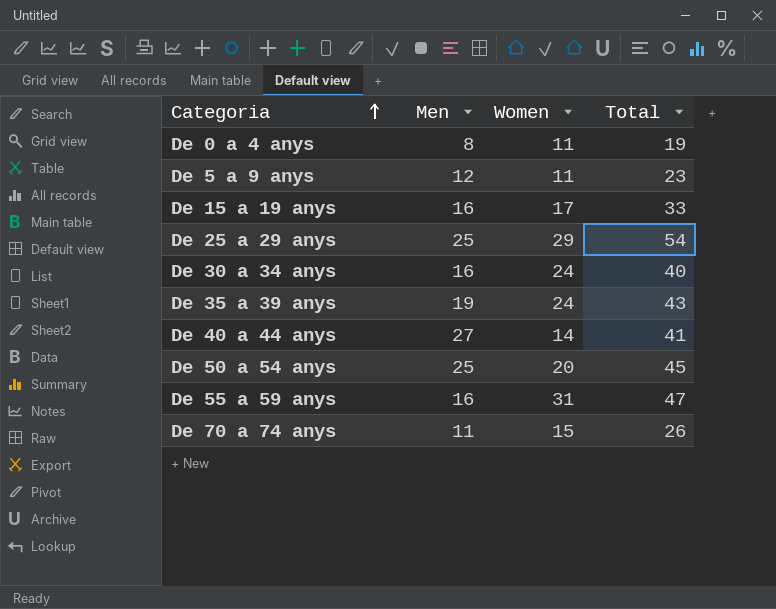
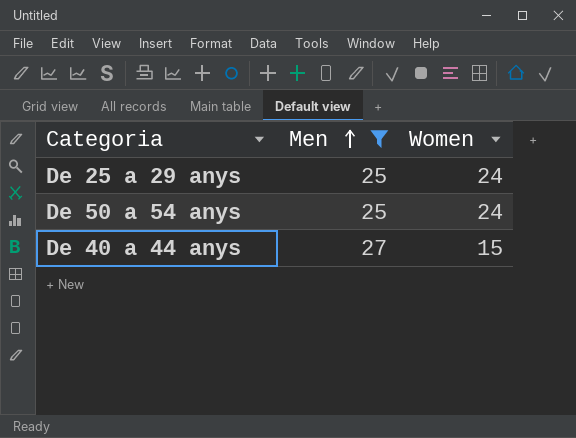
filter: none -> Men >= 25
row order: Categoria ascending -> Men ascending
column Total | formula: [Men] + [Women] -> none
De 25 a 29 anys | Women: 29 -> 24
De 50 a 54 anys | Women: 20 -> 24
De 40 a 44 anys | Women: 14 -> 15

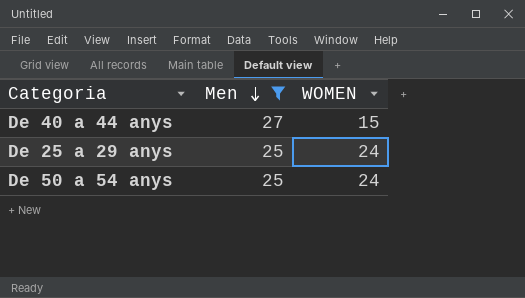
row order: Men ascending -> Men descending
column name: Women -> WOMEN

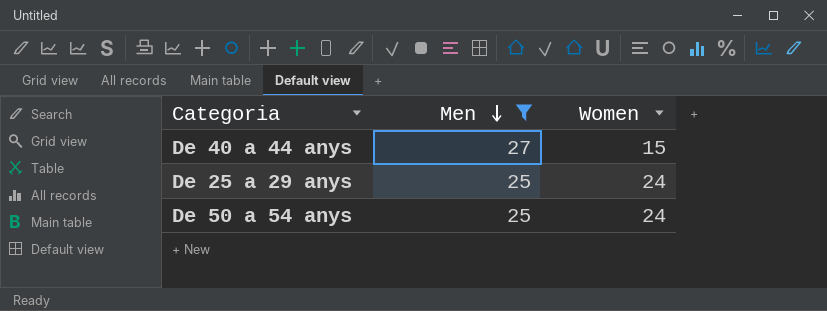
column name: WOMEN -> Women

